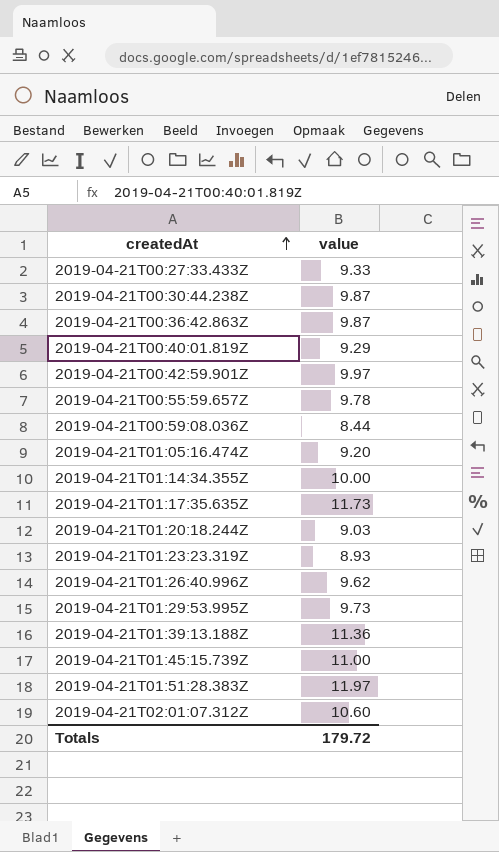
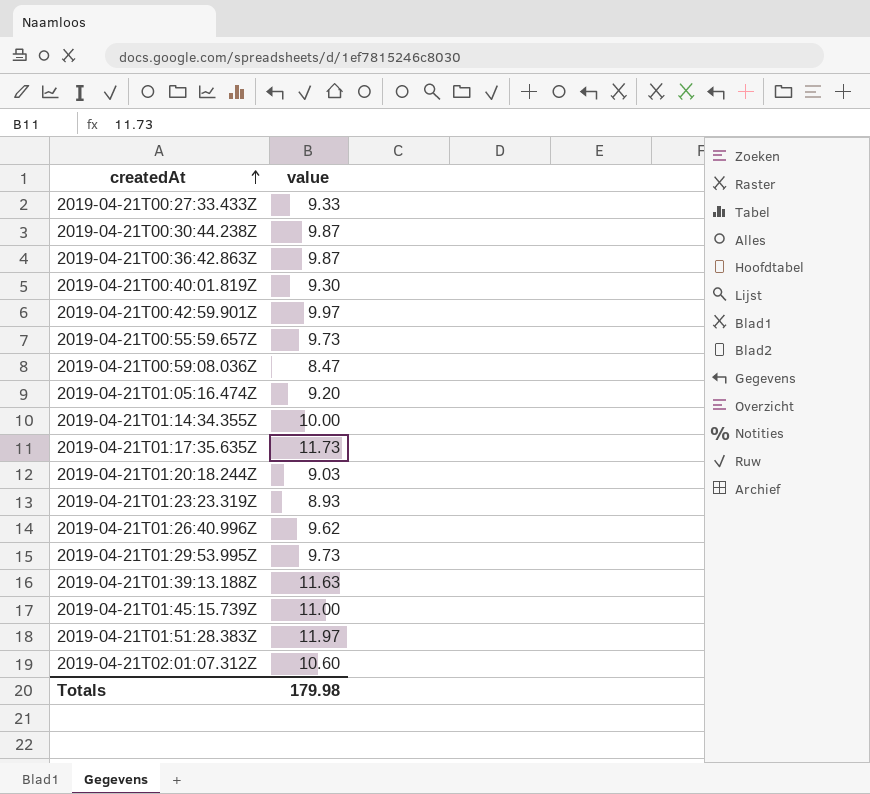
2019-04-21T00:40:01.819Z | value: 9.29 -> 9.30
2019-04-21T00:55:59.657Z | value: 9.78 -> 9.73
2019-04-21T00:59:08.036Z | value: 8.44 -> 8.47
2019-04-21T01:39:13.188Z | value: 11.36 -> 11.63
Totals | value: 179.72 -> 179.98

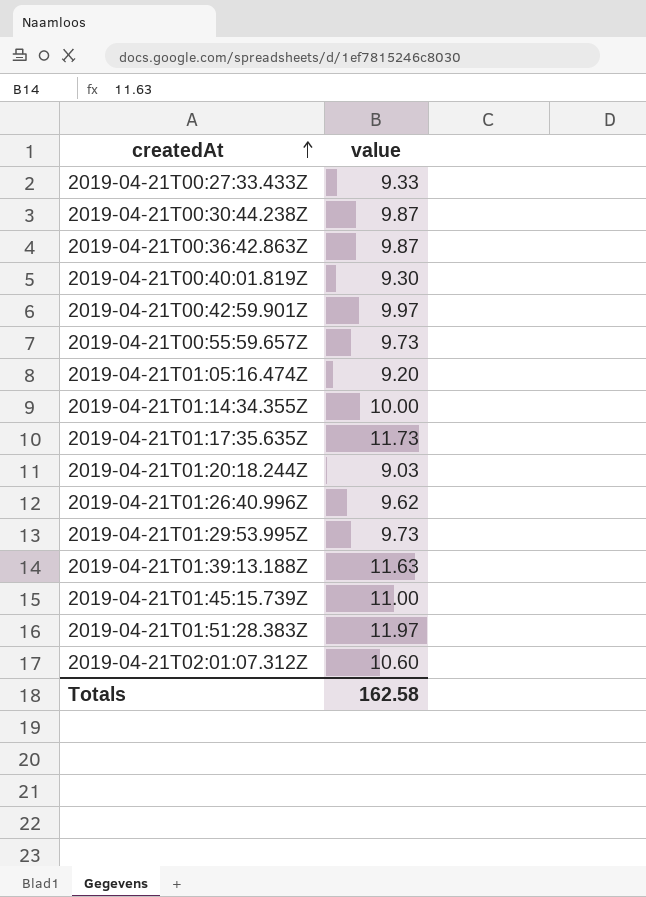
row 2019-04-21T00:59:08.036Z: 8.47 -> none
row 2019-04-21T01:23:23.319Z: 8.93 -> none
Totals | value: 179.98 -> 162.58

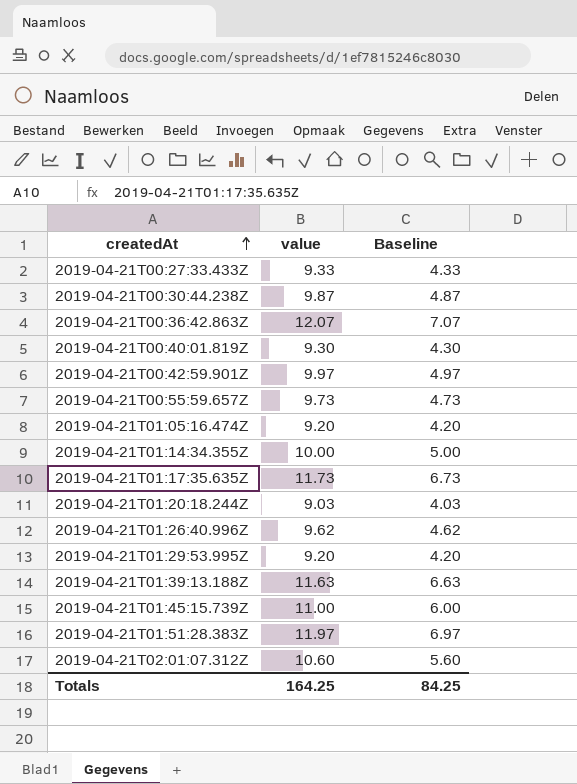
column Baseline | formula: none -> [value] - 5
2019-04-21T00:36:42.863Z | value: 9.87 -> 12.07
2019-04-21T01:29:53.995Z | value: 9.73 -> 9.20
Totals | value: 162.58 -> 164.25

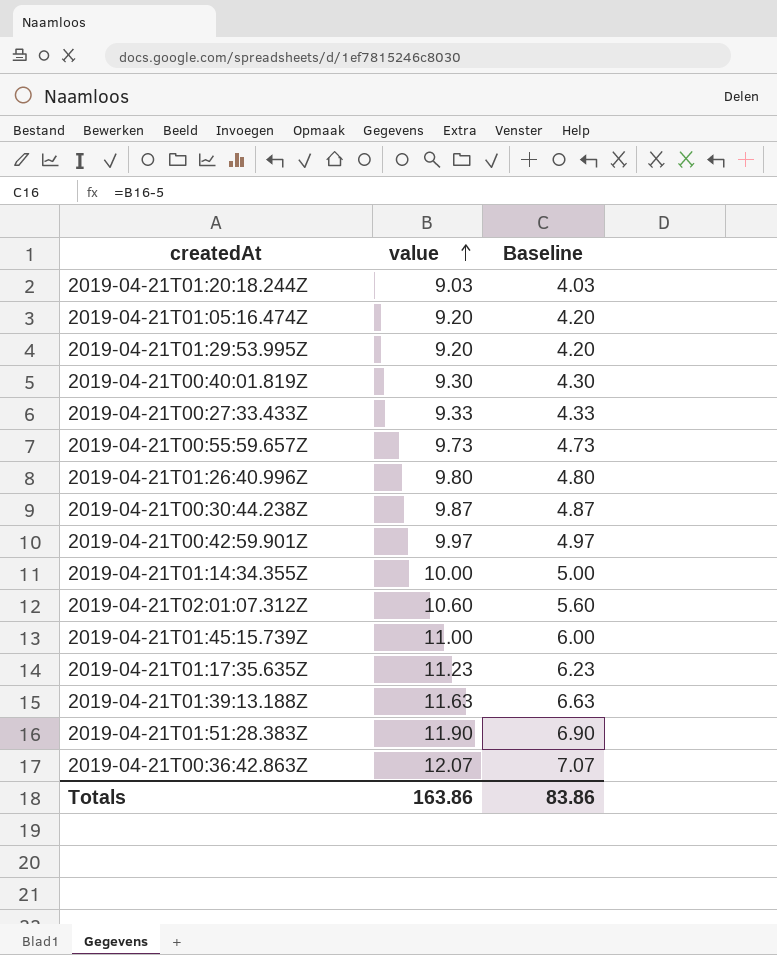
row order: createdAt ascending -> value ascending
2019-04-21T01:26:40.996Z | value: 9.62 -> 9.80
2019-04-21T01:26:40.996Z | Baseline: 4.62 -> 4.80
2019-04-21T01:17:35.635Z | value: 11.73 -> 11.23
2019-04-21T01:17:35.635Z | Baseline: 6.73 -> 6.23
2019-04-21T01:51:28.383Z | value: 11.97 -> 11.90
2019-04-21T01:51:28.383Z | Baseline: 6.97 -> 6.90
Totals | value: 164.25 -> 163.86
Totals | Baseline: 84.25 -> 83.86

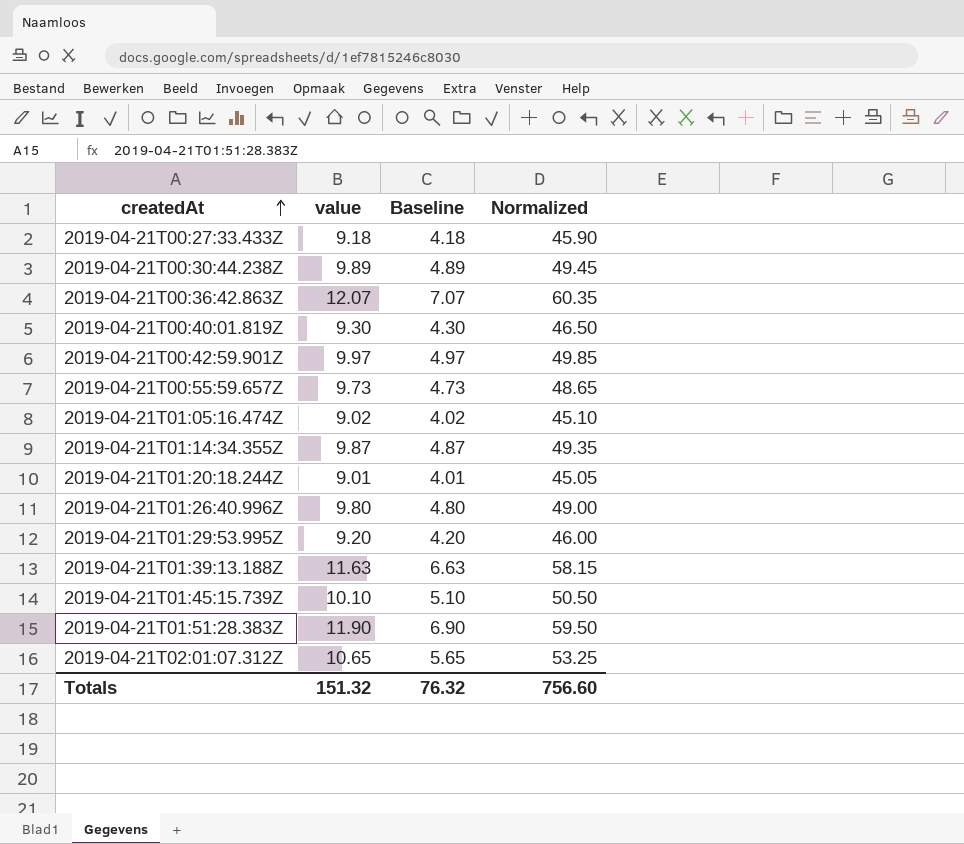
row order: value ascending -> createdAt ascending
column Normalized | formula: none -> [value] * 5
row 2019-04-21T01:17:35.635Z: 11.23 | 6.23 -> none
2019-04-21T00:27:33.433Z | value: 9.33 -> 9.18
2019-04-21T00:27:33.433Z | Baseline: 4.33 -> 4.18
2019-04-21T00:30:44.238Z | value: 9.87 -> 9.89
2019-04-21T00:30:44.238Z | Baseline: 4.87 -> 4.89
2019-04-21T01:05:16.474Z | value: 9.20 -> 9.02
2019-04-21T01:05:16.474Z | Baseline: 4.20 -> 4.02
2019-04-21T01:14:34.355Z | value: 10.00 -> 9.87
2019-04-21T01:14:34.355Z | Baseline: 5.00 -> 4.87
2019-04-21T01:20:18.244Z | value: 9.03 -> 9.01
2019-04-21T01:20:18.244Z | Baseline: 4.03 -> 4.01
2019-04-21T01:45:15.739Z | value: 11.00 -> 10.10
2019-04-21T01:45:15.739Z | Baseline: 6.00 -> 5.10
2019-04-21T02:01:07.312Z | value: 10.60 -> 10.65
2019-04-21T02:01:07.312Z | Baseline: 5.60 -> 5.65
Totals | value: 163.86 -> 151.32
Totals | Baseline: 83.86 -> 76.32

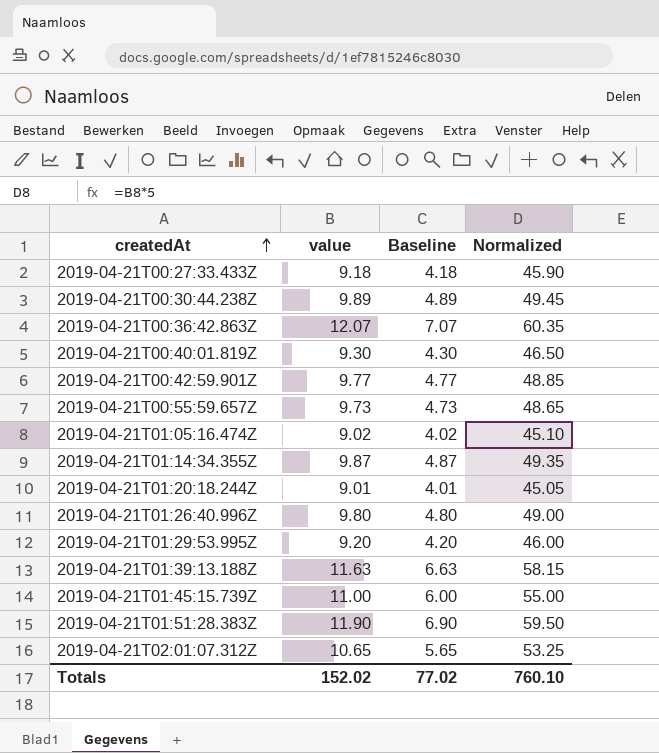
2019-04-21T00:42:59.901Z | value: 9.97 -> 9.77
2019-04-21T00:42:59.901Z | Baseline: 4.97 -> 4.77
2019-04-21T00:42:59.901Z | Normalized: 49.85 -> 48.85
2019-04-21T01:45:15.739Z | value: 10.10 -> 11.00
2019-04-21T01:45:15.739Z | Baseline: 5.10 -> 6.00
2019-04-21T01:45:15.739Z | Normalized: 50.50 -> 55.00
Totals | value: 151.32 -> 152.02
Totals | Baseline: 76.32 -> 77.02
Totals | Normalized: 756.60 -> 760.10

